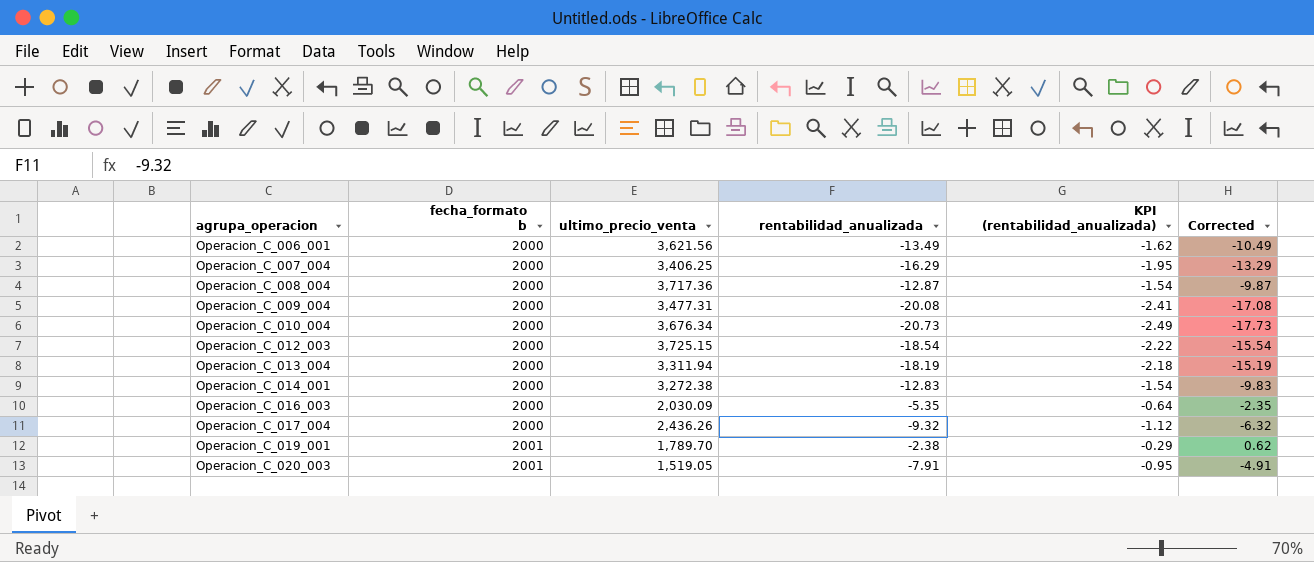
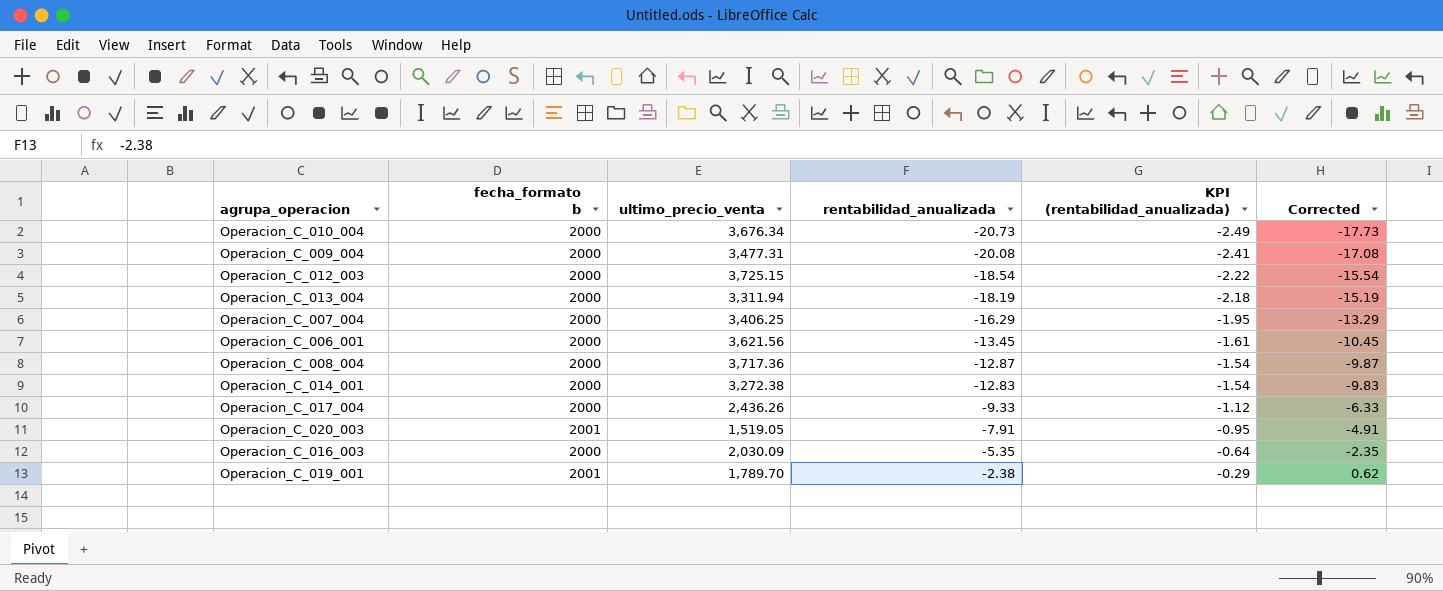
row order: agrupa_operacion ascending -> rentabilidad_anualizada ascending
Operacion_C_006_001 | rentabilidad_anualizada: -13.49 -> -13.45
Operacion_C_006_001 | KPI (rentabilidad_anualizada): -1.62 -> -1.61
Operacion_C_006_001 | Corrected: -10.49 -> -10.45
Operacion_C_017_004 | rentabilidad_anualizada: -9.32 -> -9.33
Operacion_C_017_004 | Corrected: -6.32 -> -6.33

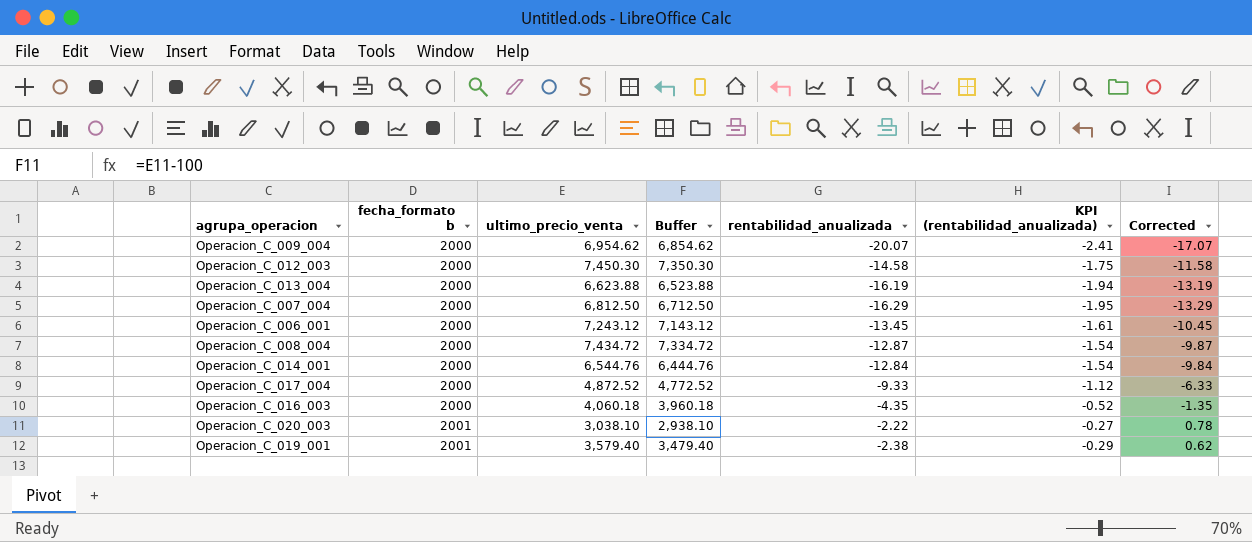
row order: rentabilidad_anualizada ascending -> fecha_formato b ascending
column Buffer | formula: none -> [ultimo_precio_venta] - 100
row Operacion_C_010_004: 2000 | 3,676.34 | -20.73 | -2.49 | -17.73 -> none
Operacion_C_009_004 | ultimo_precio_venta: 3,477.31 -> 6,954.62
Operacion_C_009_004 | rentabilidad_anualizada: -20.08 -> -20.07
Operacion_C_009_004 | Corrected: -17.08 -> -17.07
Operacion_C_012_003 | ultimo_precio_venta: 3,725.15 -> 7,450.30
Operacion_C_012_003 | rentabilidad_anualizada: -18.54 -> -14.58
Operacion_C_012_003 | KPI (rentabilidad_anualizada): -2.22 -> -1.75
Operacion_C_012_003 | Corrected: -15.54 -> -11.58
Operacion_C_013_004 | ultimo_precio_venta: 3,311.94 -> 6,623.88
Operacion_C_013_004 | rentabilidad_anualizada: -18.19 -> -16.19
Operacion_C_013_004 | KPI (rentabilidad_anualizada): -2.18 -> -1.94
Operacion_C_013_004 | Corrected: -15.19 -> -13.19
Operacion_C_007_004 | ultimo_precio_venta: 3,406.25 -> 6,812.50
Operacion_C_006_001 | ultimo_precio_venta: 3,621.56 -> 7,243.12
Operacion_C_008_004 | ultimo_precio_venta: 3,717.36 -> 7,434.72
Operacion_C_014_001 | ultimo_precio_venta: 3,272.38 -> 6,544.76
Operacion_C_014_001 | rentabilidad_anualizada: -12.83 -> -12.84
Operacion_C_014_001 | Corrected: -9.83 -> -9.84
Operacion_C_017_004 | ultimo_precio_venta: 2,436.26 -> 4,872.52
Operacion_C_016_003 | ultimo_precio_venta: 2,030.09 -> 4,060.18
Operacion_C_016_003 | rentabilidad_anualizada: -5.35 -> -4.35
Operacion_C_016_003 | KPI (rentabilidad_anualizada): -0.64 -> -0.52
Operacion_C_016_003 | Corrected: -2.35 -> -1.35
Operacion_C_020_003 | ultimo_precio_venta: 1,519.05 -> 3,038.10
Operacion_C_020_003 | rentabilidad_anualizada: -7.91 -> -2.22
Operacion_C_020_003 | KPI (rentabilidad_anualizada): -0.95 -> -0.27
Operacion_C_020_003 | Corrected: -4.91 -> 0.78
Operacion_C_019_001 | ultimo_precio_venta: 1,789.70 -> 3,579.40

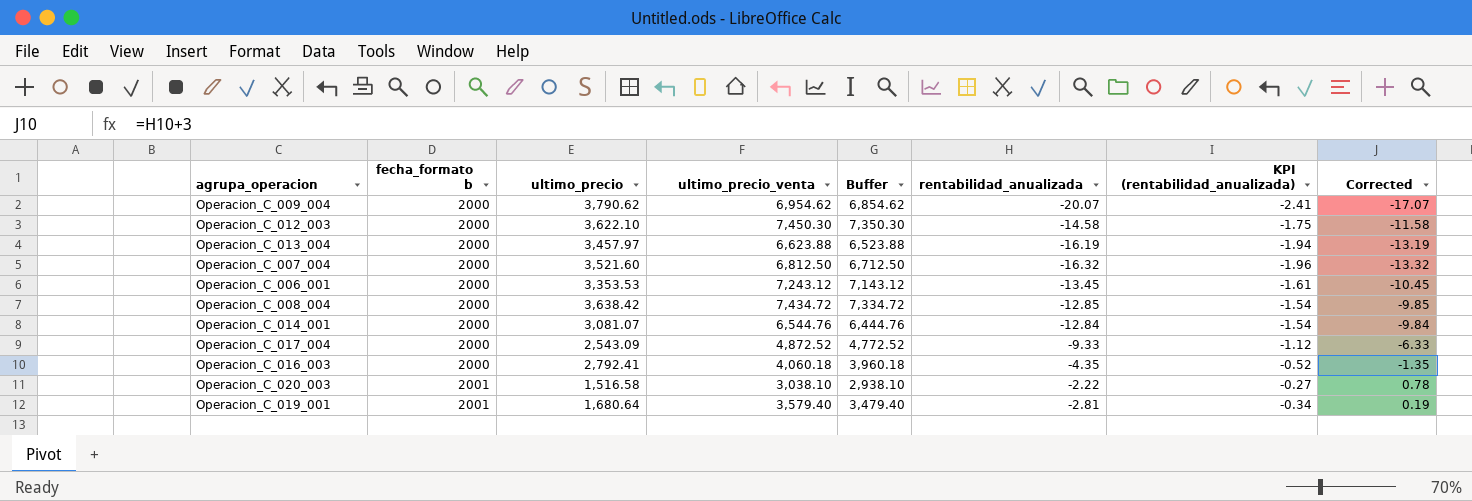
column ultimo_precio | position: none -> 3
Operacion_C_007_004 | rentabilidad_anualizada: -16.29 -> -16.32
Operacion_C_007_004 | KPI (rentabilidad_anualizada): -1.95 -> -1.96
Operacion_C_007_004 | Corrected: -13.29 -> -13.32
Operacion_C_008_004 | rentabilidad_anualizada: -12.87 -> -12.85
Operacion_C_008_004 | Corrected: -9.87 -> -9.85
Operacion_C_019_001 | rentabilidad_anualizada: -2.38 -> -2.81
Operacion_C_019_001 | KPI (rentabilidad_anualizada): -0.29 -> -0.34
Operacion_C_019_001 | Corrected: 0.62 -> 0.19

